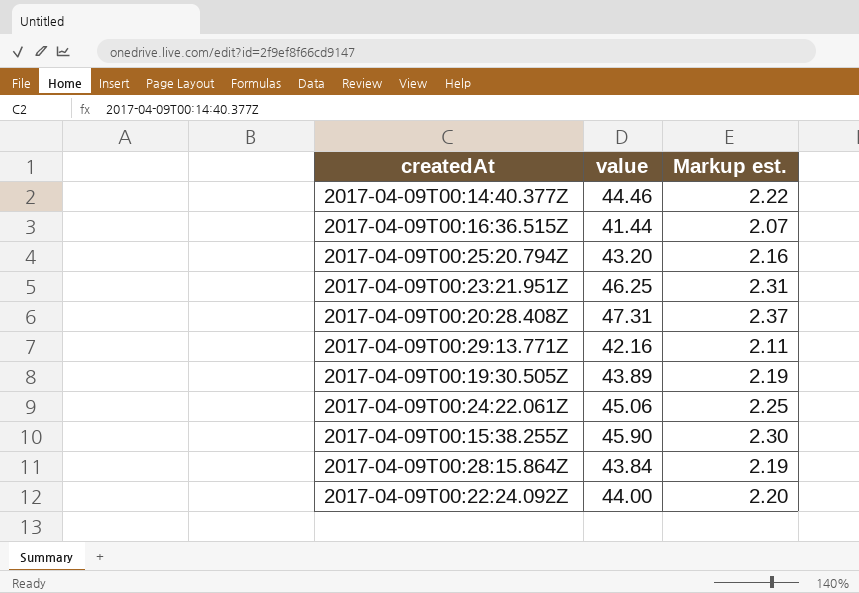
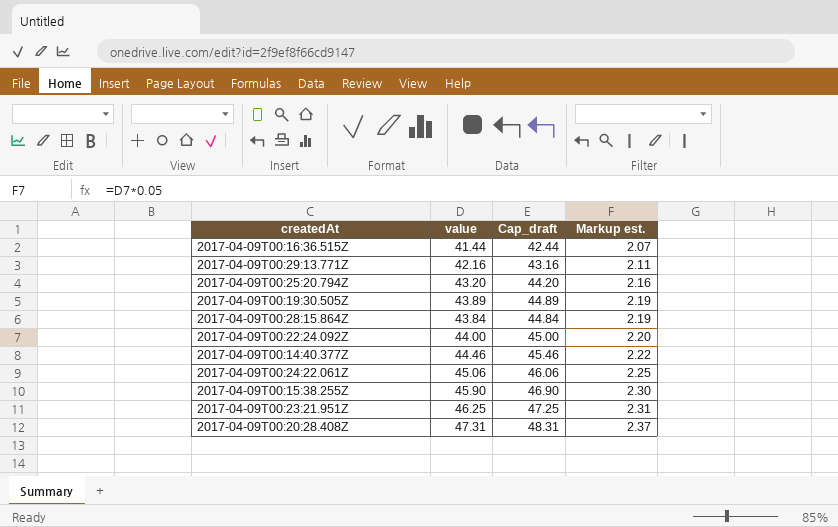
row order: none -> Markup est. ascending
column Cap_draft | formula: none -> [value] + 1

